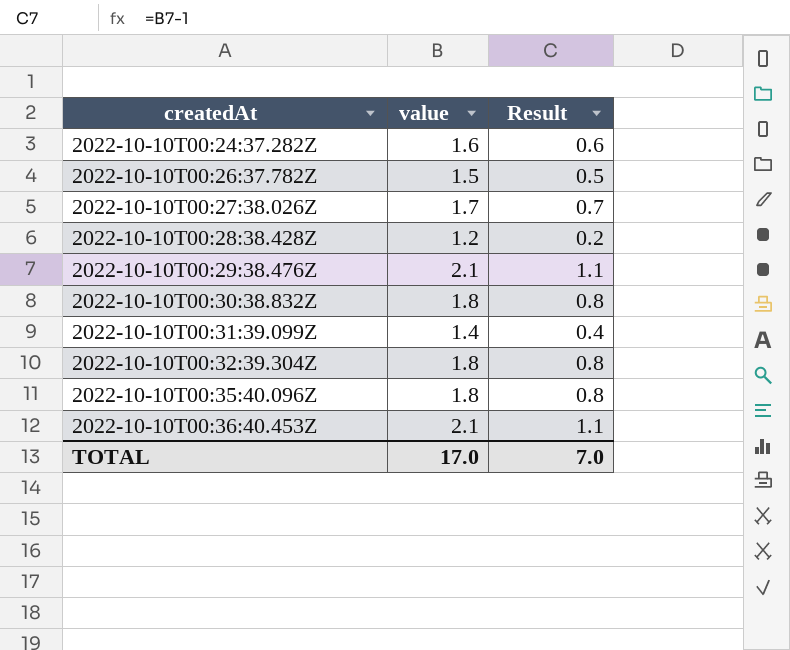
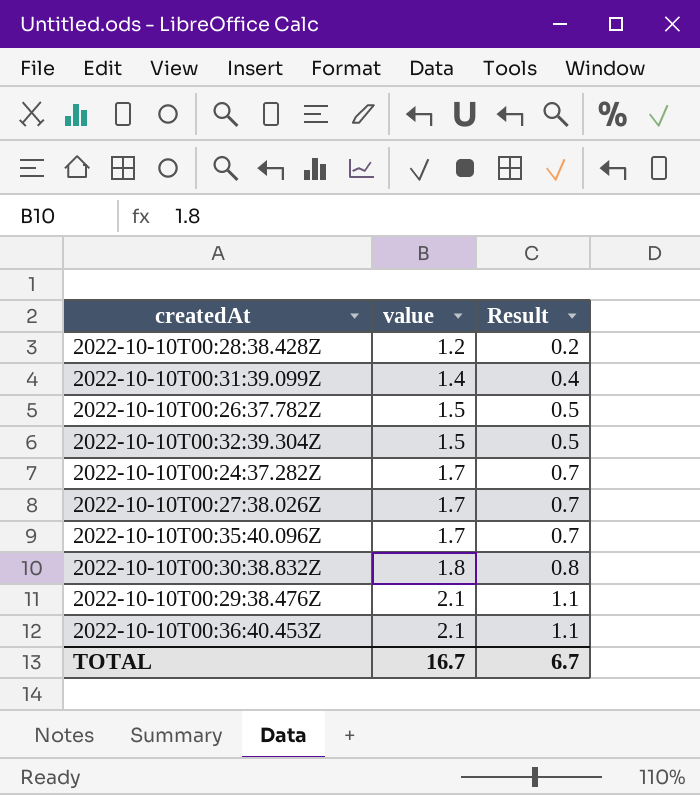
row order: createdAt ascending -> value ascending
2022-10-10T00:32:39.304Z | value: 1.8 -> 1.5
2022-10-10T00:32:39.304Z | Result: 0.8 -> 0.5
2022-10-10T00:24:37.282Z | value: 1.6 -> 1.7
2022-10-10T00:24:37.282Z | Result: 0.6 -> 0.7
2022-10-10T00:35:40.096Z | value: 1.8 -> 1.7
2022-10-10T00:35:40.096Z | Result: 0.8 -> 0.7
TOTAL | value: 17.0 -> 16.7
TOTAL | Result: 7.0 -> 6.7

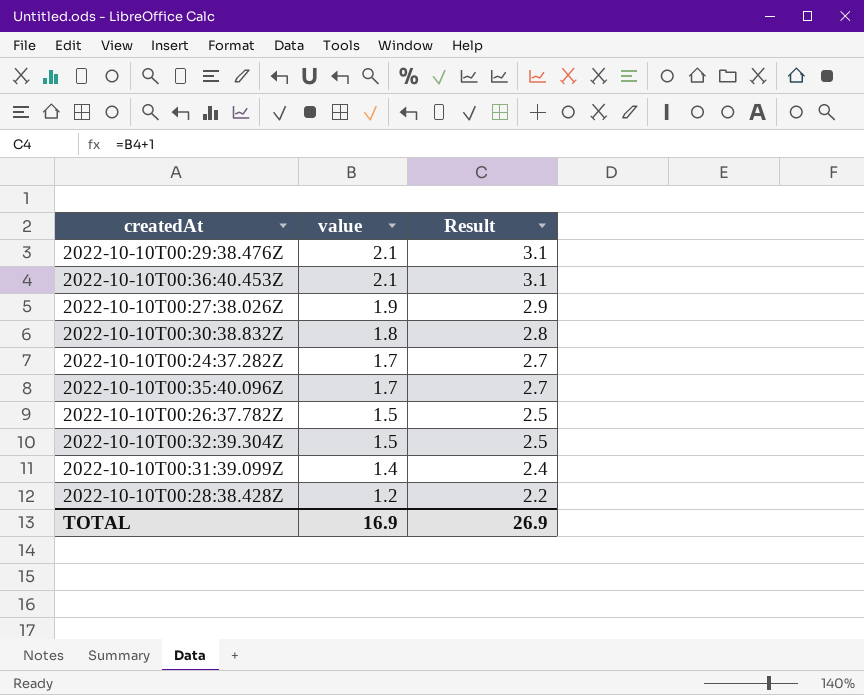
row order: value ascending -> value descending
column Result | formula: [value] - 1 -> [value] + 1
2022-10-10T00:27:38.026Z | value: 1.7 -> 1.9
TOTAL | value: 16.7 -> 16.9
TOTAL | Result: 6.7 -> 26.9

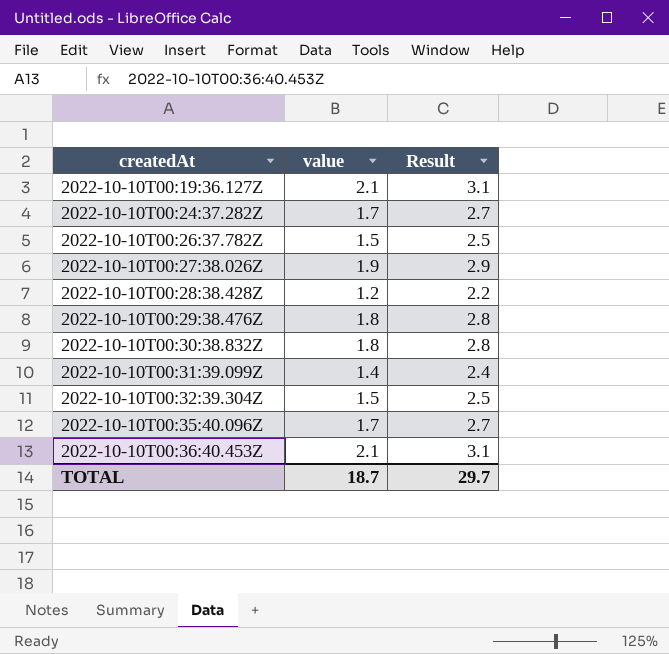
row order: value descending -> createdAt ascending
row 2022-10-10T00:19:36.127Z: none -> 2.1 | 3.1
2022-10-10T00:29:38.476Z | value: 2.1 -> 1.8
2022-10-10T00:29:38.476Z | Result: 3.1 -> 2.8
TOTAL | value: 16.9 -> 18.7
TOTAL | Result: 26.9 -> 29.7

